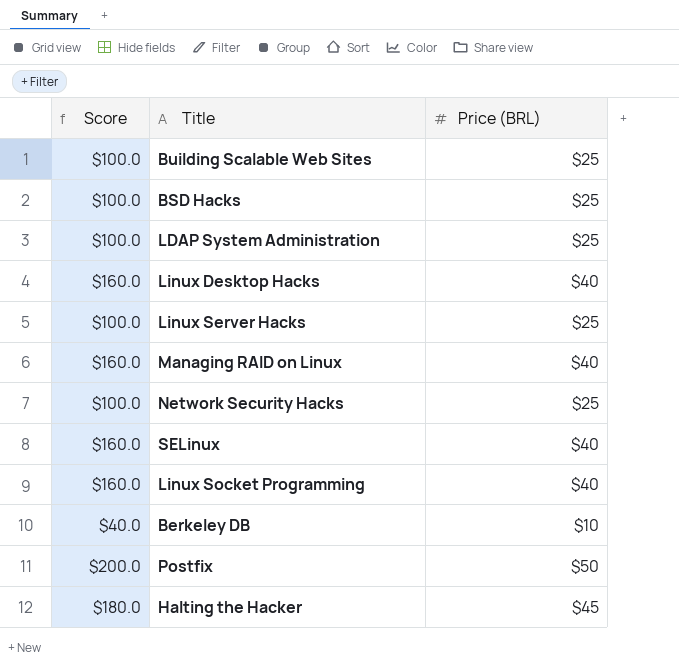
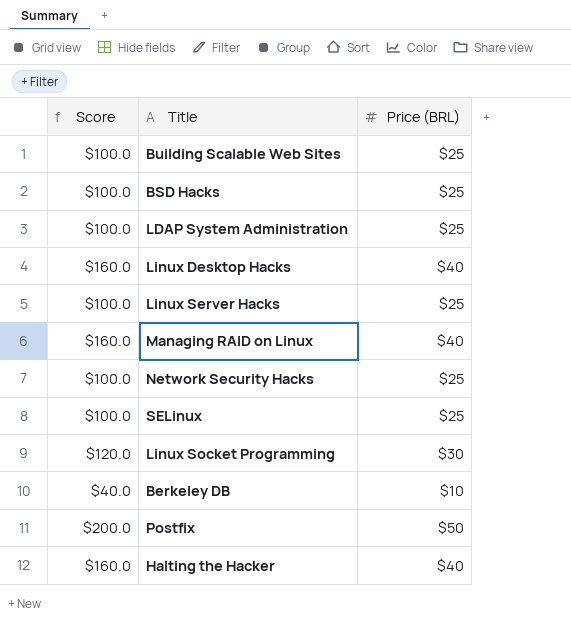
SELinux | Score: $160.0 -> $100.0
SELinux | Price (BRL): $40 -> $25
Linux Socket Programming | Score: $160.0 -> $120.0
Linux Socket Programming | Price (BRL): $40 -> $30
Halting the Hacker | Score: $180.0 -> $160.0
Halting the Hacker | Price (BRL): $45 -> $40

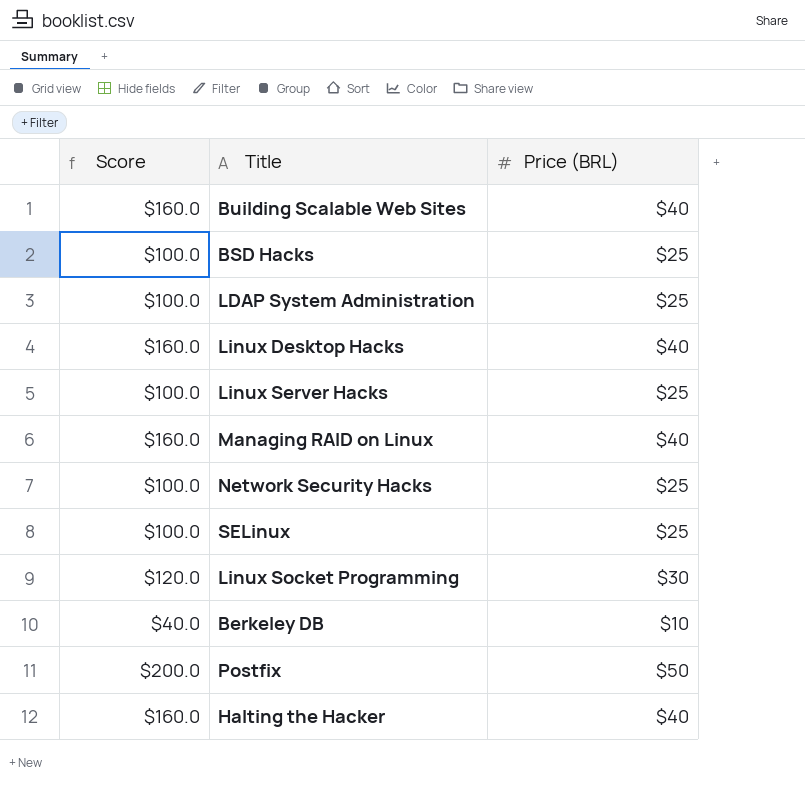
Building Scalable Web Sites | Score: $100.0 -> $160.0
Building Scalable Web Sites | Price (BRL): $25 -> $40

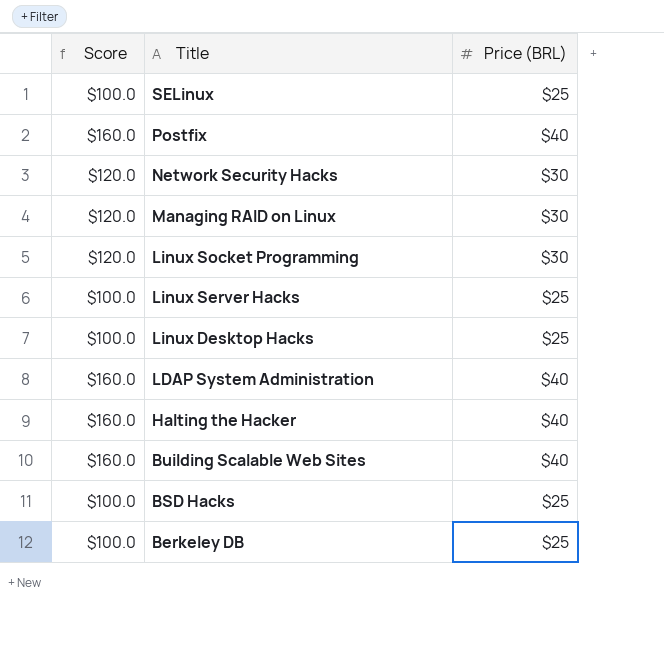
row order: none -> Title descending
Postfix | Score: $200.0 -> $160.0
Postfix | Price (BRL): $50 -> $40
Network Security Hacks | Score: $100.0 -> $120.0
Network Security Hacks | Price (BRL): $25 -> $30
Managing RAID on Linux | Score: $160.0 -> $120.0
Managing RAID on Linux | Price (BRL): $40 -> $30
Linux Desktop Hacks | Score: $160.0 -> $100.0
Linux Desktop Hacks | Price (BRL): $40 -> $25
LDAP System Administration | Score: $100.0 -> $160.0
LDAP System Administration | Price (BRL): $25 -> $40
Berkeley DB | Score: $40.0 -> $100.0
Berkeley DB | Price (BRL): $10 -> $25

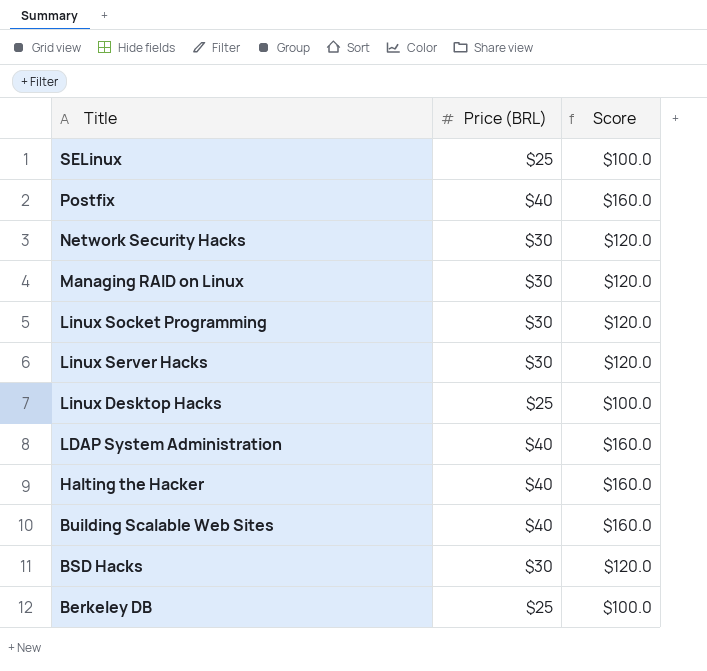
column Score | position: 1 -> 3
Linux Server Hacks | Price (BRL): $25 -> $30
Linux Server Hacks | Score: $100.0 -> $120.0
BSD Hacks | Price (BRL): $25 -> $30
BSD Hacks | Score: $100.0 -> $120.0

